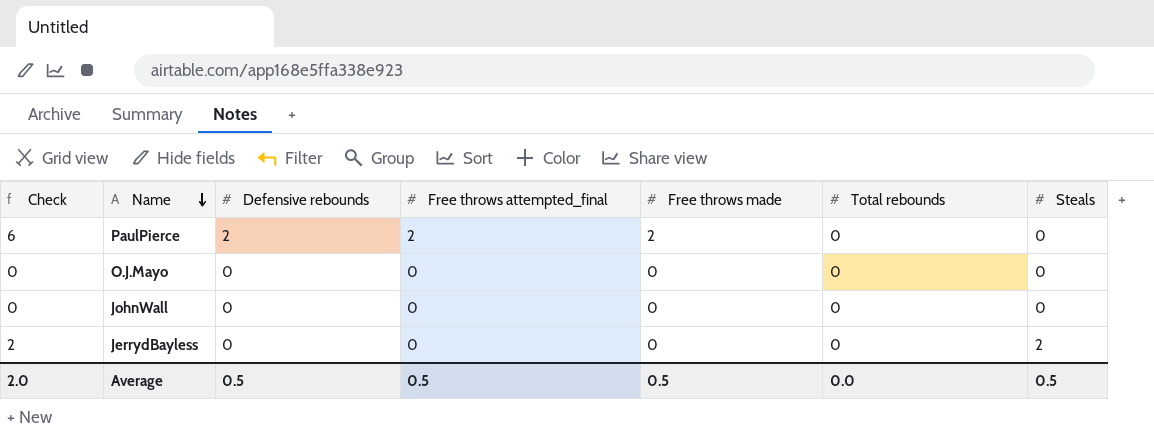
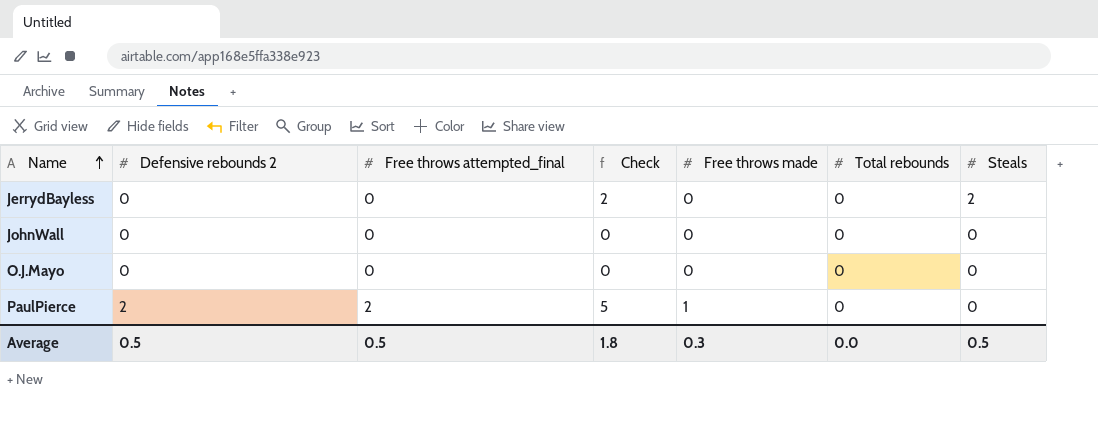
row order: Name descending -> Name ascending
column name: Defensive rebounds -> Defensive rebounds 2
column Check | position: 1 -> 4
PaulPierce | Check: 6 -> 5
PaulPierce | Free throws made: 2 -> 1
Average | Check: 2.0 -> 1.8
Average | Free throws made: 0.5 -> 0.3

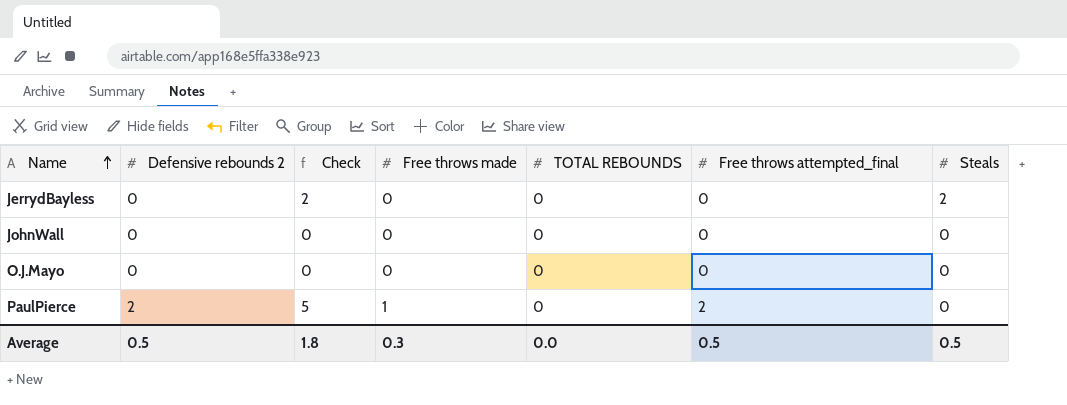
column name: Total rebounds -> TOTAL REBOUNDS
column Free throws attempted_final | position: 3 -> 6

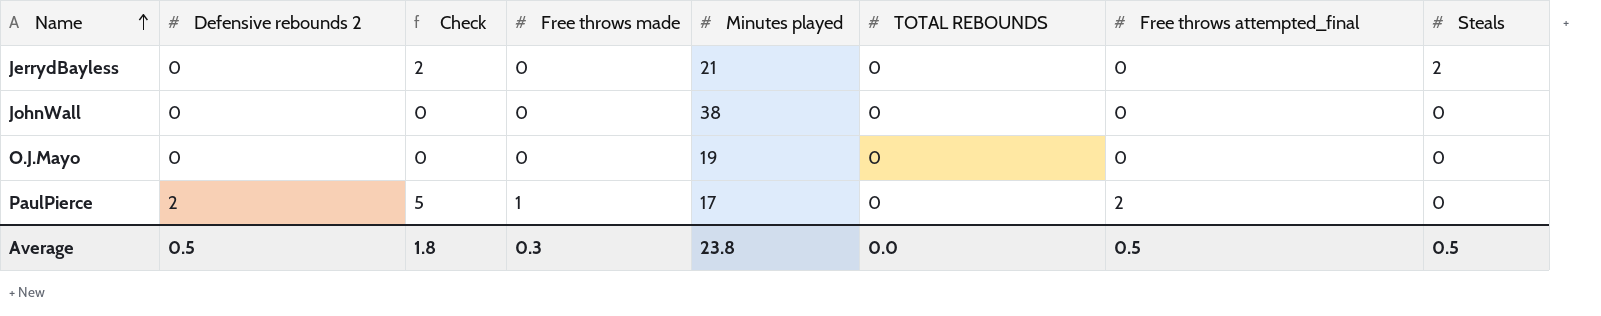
column Minutes played | position: none -> 5

